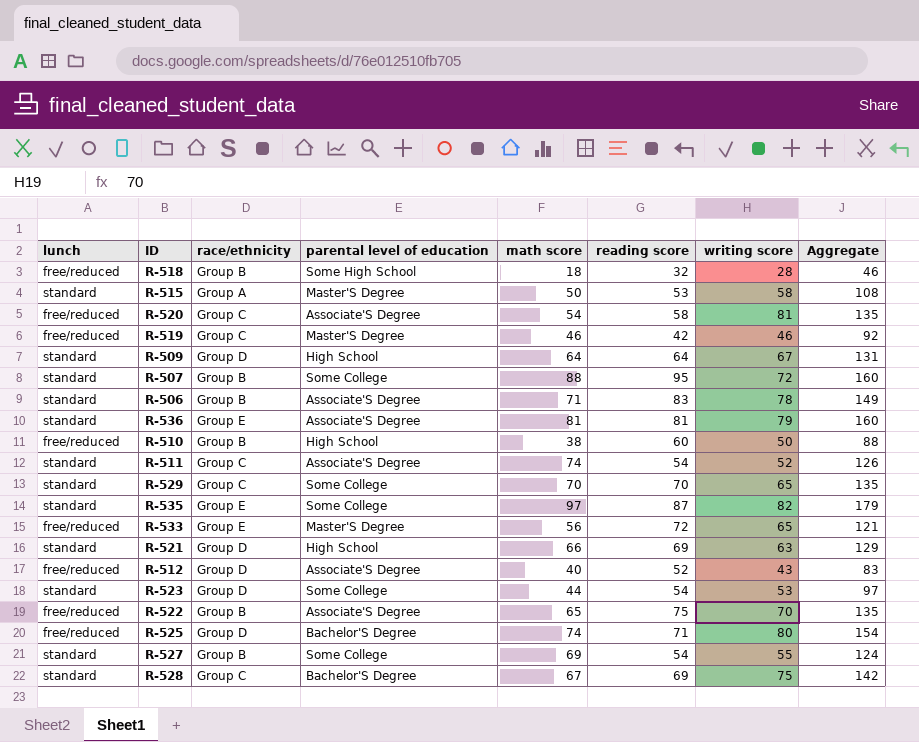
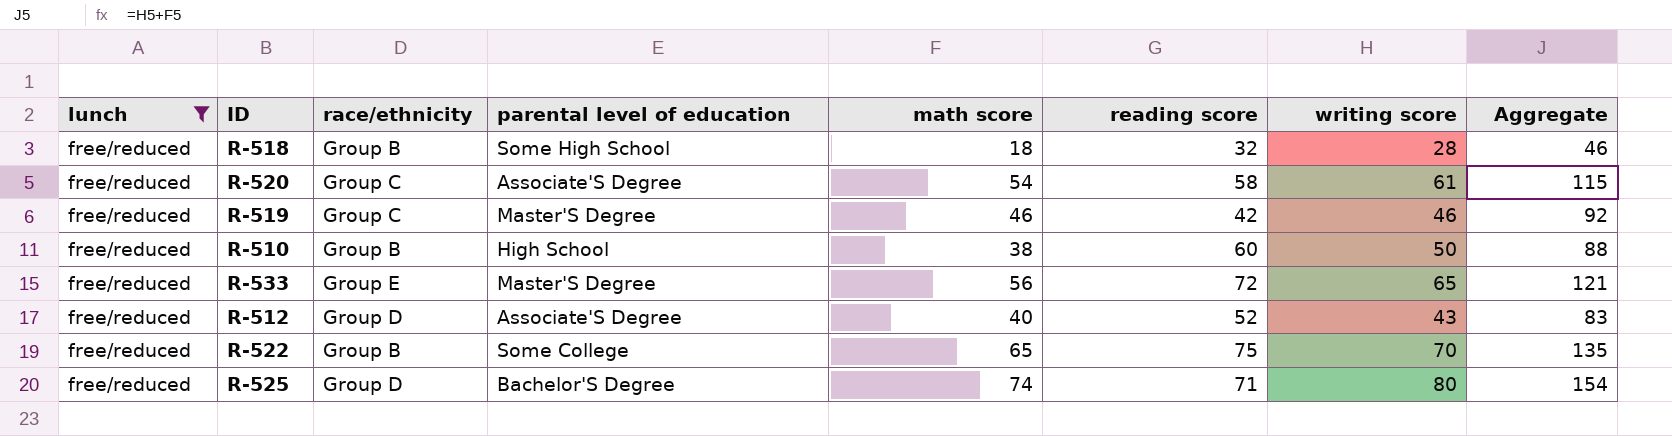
filter: none -> lunch = free/reduced
R-520 | writing score: 81 -> 61
R-520 | Aggregate: 135 -> 115
R-522 | parental level of education: Associate'S Degree -> Some College

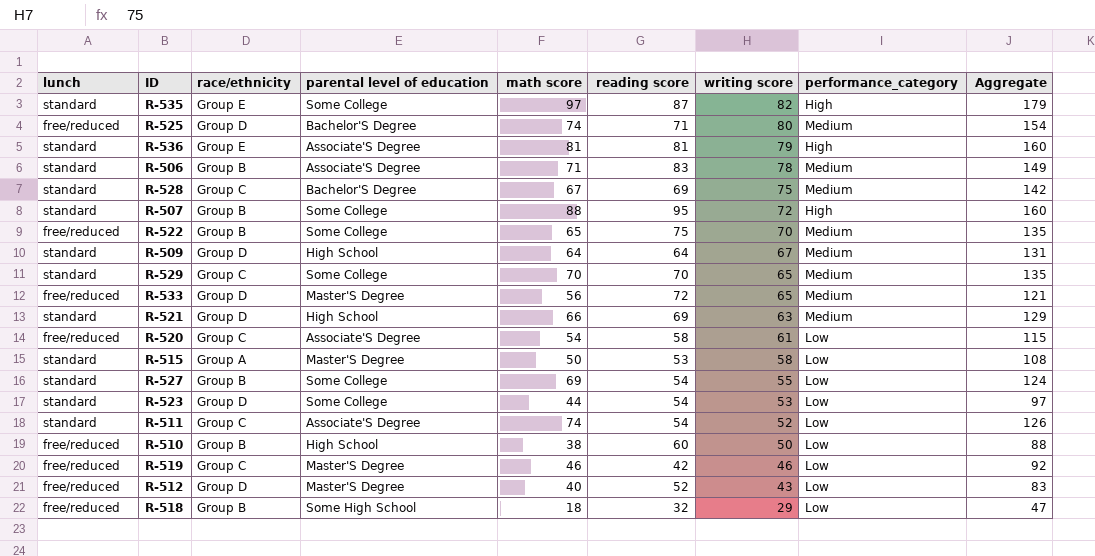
filter: lunch = free/reduced -> none
row order: none -> writing score descending
column performance_category | position: none -> 8
R-533 | race/ethnicity: Group E -> Group D
R-512 | parental level of education: Associate'S Degree -> Master'S Degree
R-518 | writing score: 28 -> 29
R-518 | Aggregate: 46 -> 47

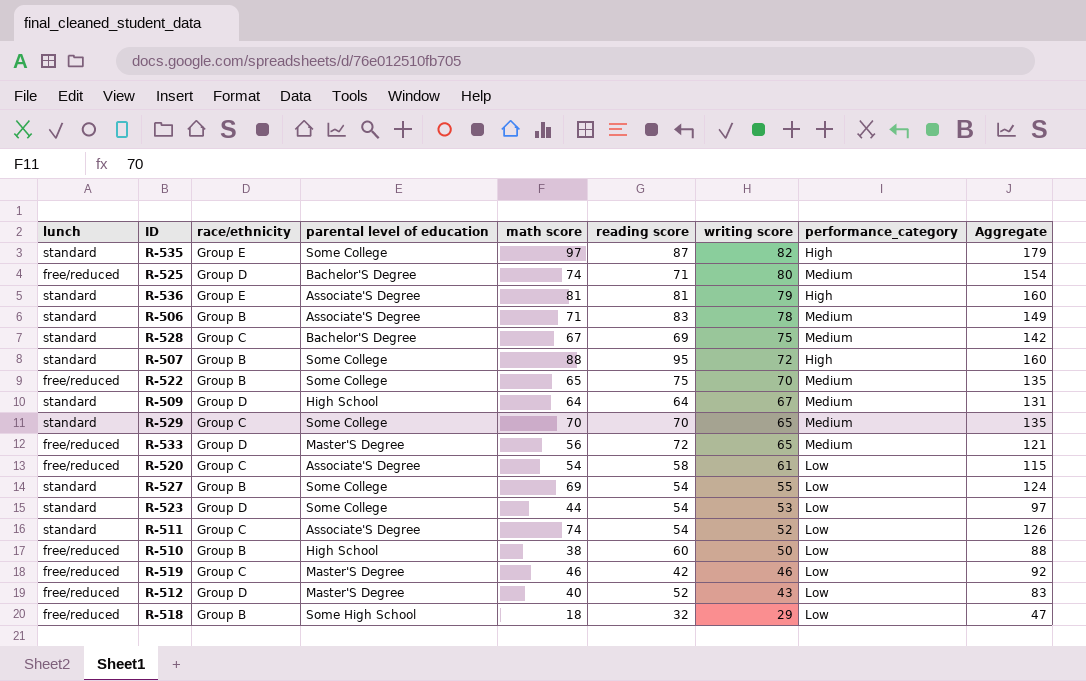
row R-521: standard | Group D | High School | 66 | 69 | 63 | Medium | 129 -> none
row R-515: standard | Group A | Master'S Degree | 50 | 53 | 58 | Low | 108 -> none

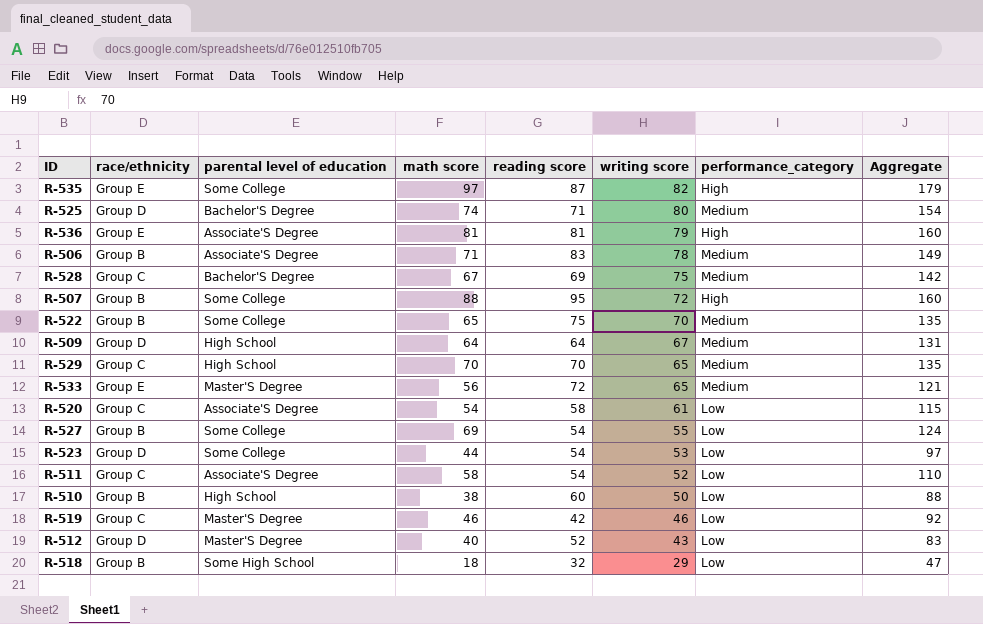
column lunch | position: 1 -> none
R-529 | parental level of education: Some College -> High School
R-533 | race/ethnicity: Group D -> Group E
R-511 | math score: 74 -> 58
R-511 | Aggregate: 126 -> 110

